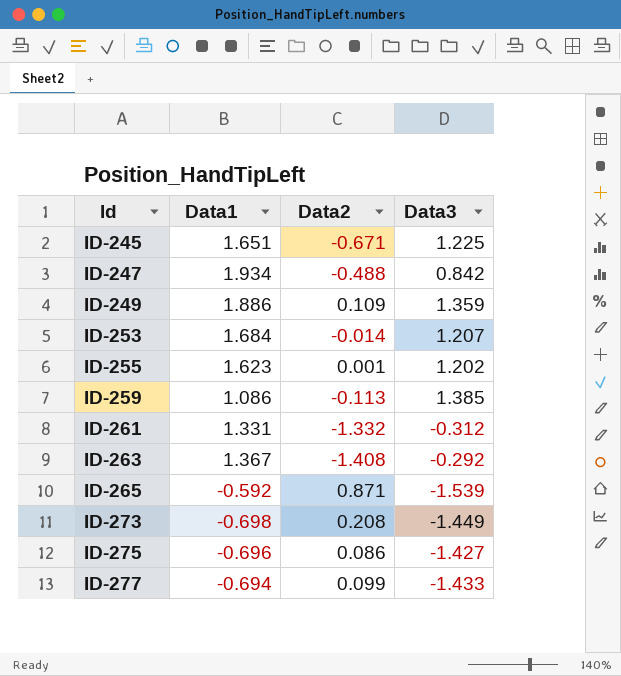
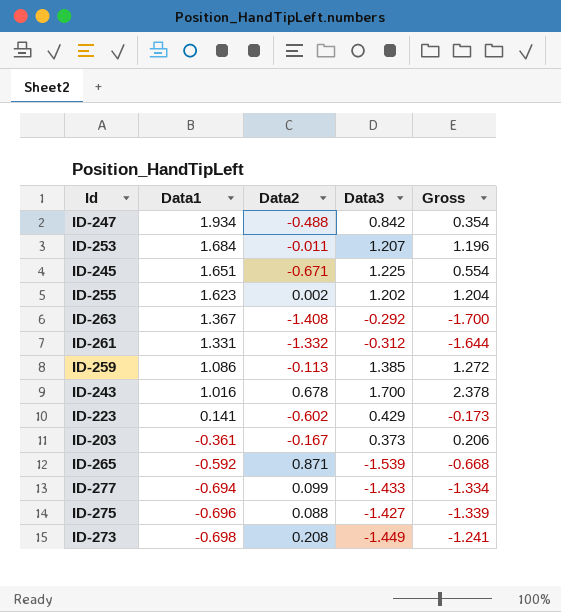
row order: Id ascending -> Data1 descending
column Gross | formula: none -> [Data2] + [Data3]
row ID-249: 1.886 | 0.109 | 1.359 -> none
ID-253 | Data2: -0.014 -> -0.011
ID-255 | Data2: 0.001 -> 0.002
row ID-243: none -> 1.016 | 0.678 | 1.700 | 2.378
row ID-223: none -> 0.141 | -0.602 | 0.429 | -0.173
row ID-203: none -> -0.361 | -0.167 | 0.373 | 0.206
ID-275 | Data2: 0.086 -> 0.088

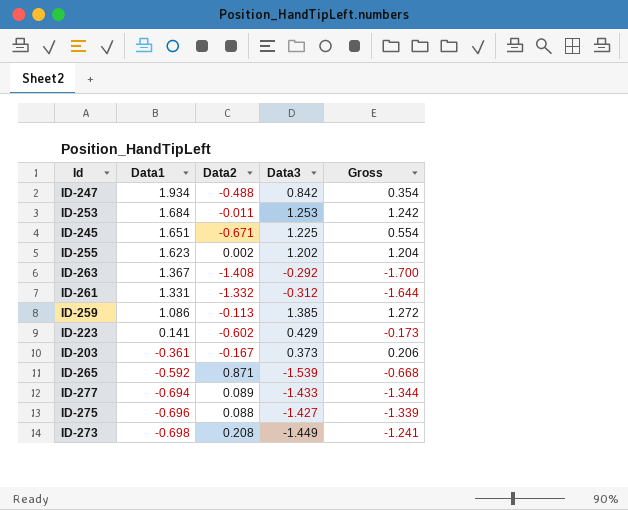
row ID-243: 1.016 | 0.678 | 1.700 | 2.378 -> none
ID-253 | Data3: 1.207 -> 1.253
ID-253 | Gross: 1.196 -> 1.242
ID-277 | Data2: 0.099 -> 0.089
ID-277 | Gross: -1.334 -> -1.344

